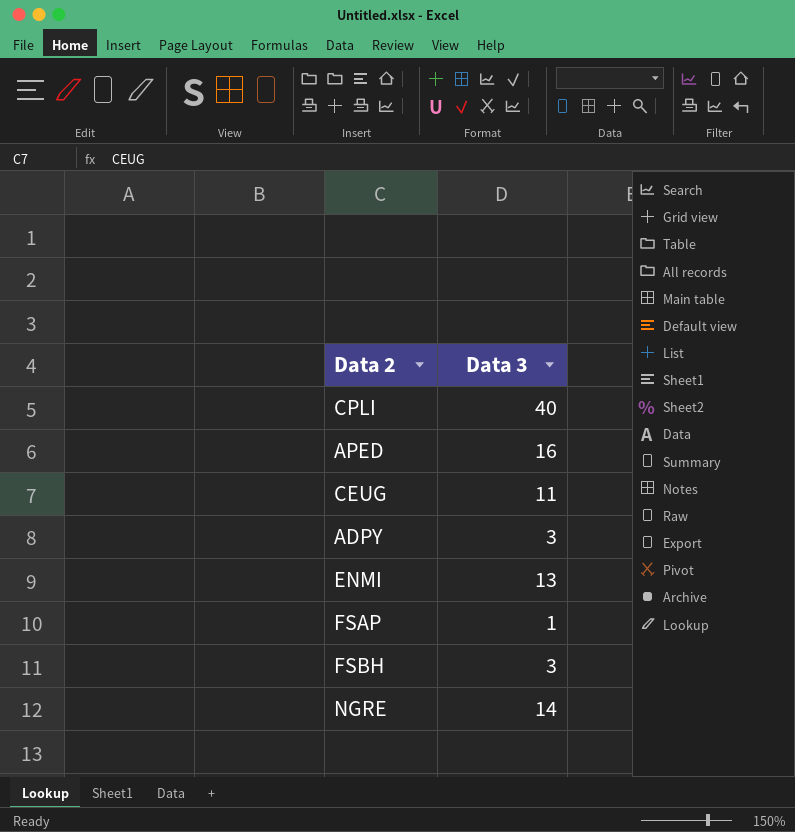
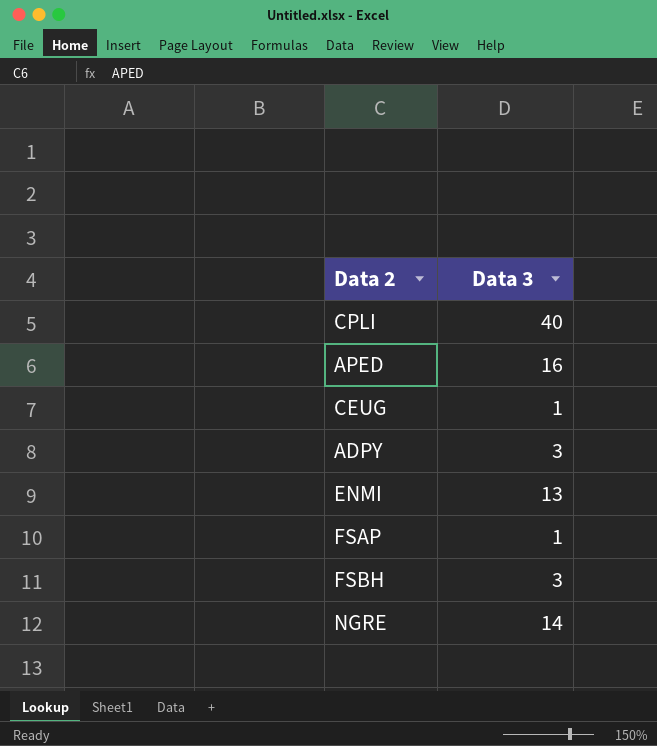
CEUG | Data 3: 11 -> 1

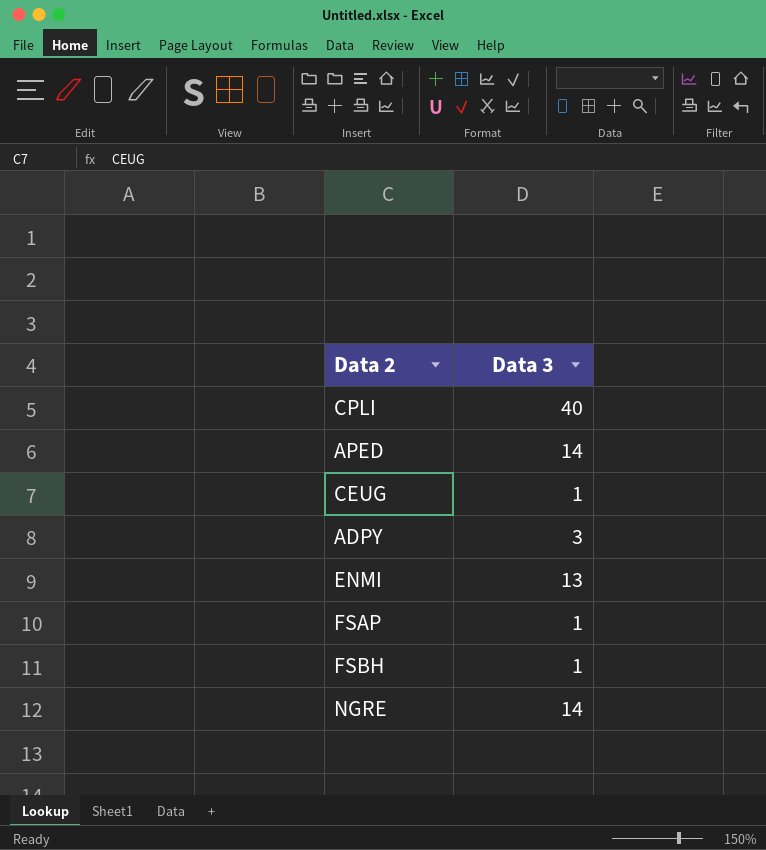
APED | Data 3: 16 -> 14
FSBH | Data 3: 3 -> 1

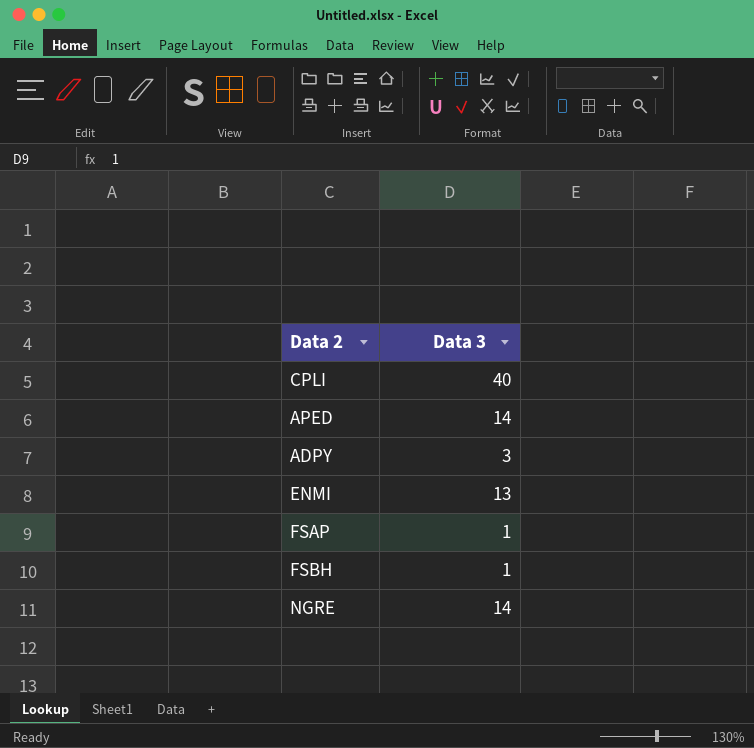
row CEUG: 1 -> none

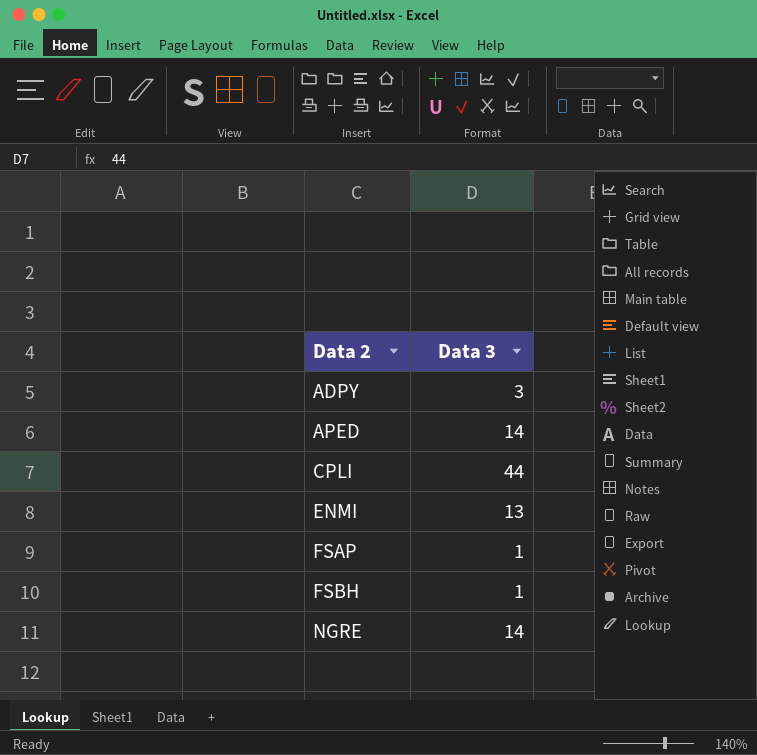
row order: none -> Data 2 ascending
CPLI | Data 3: 40 -> 44

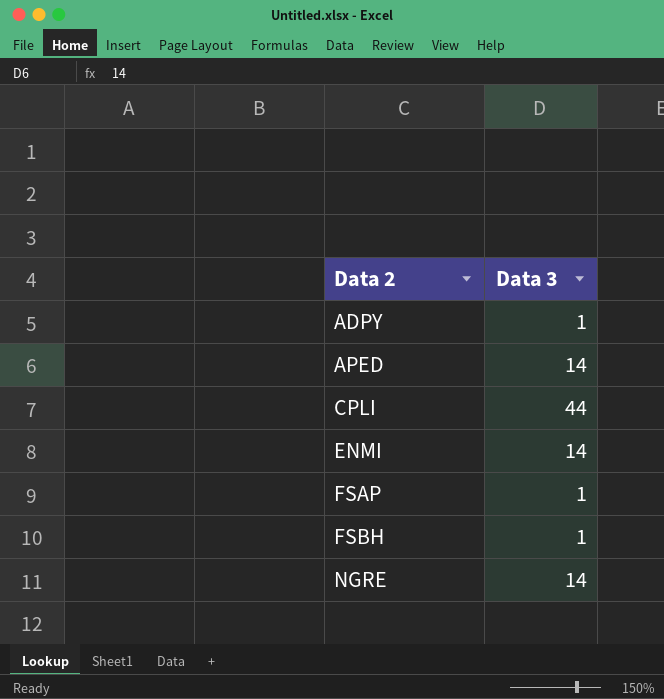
ADPY | Data 3: 3 -> 1
ENMI | Data 3: 13 -> 14

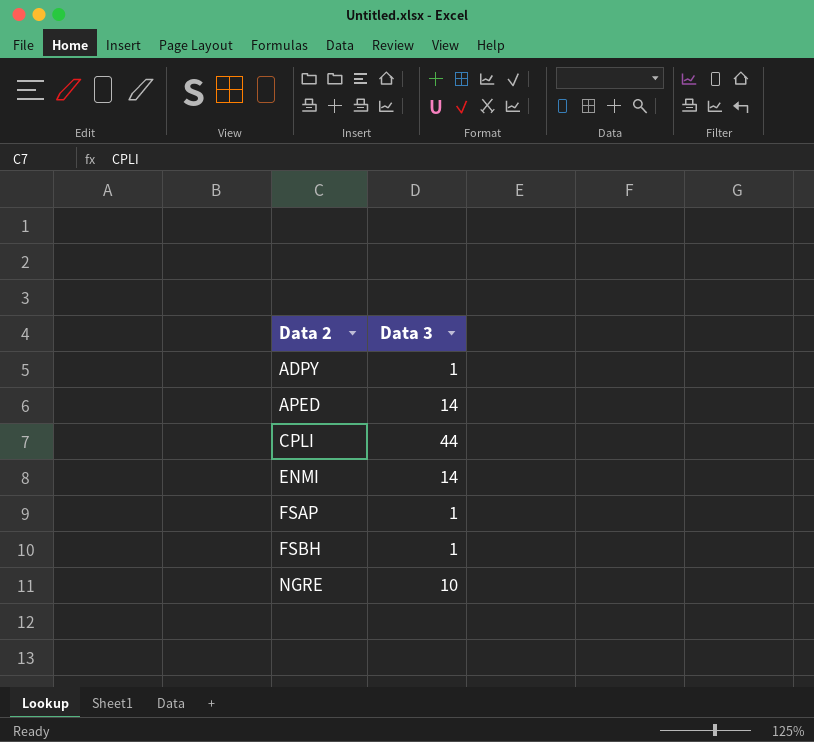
NGRE | Data 3: 14 -> 10

